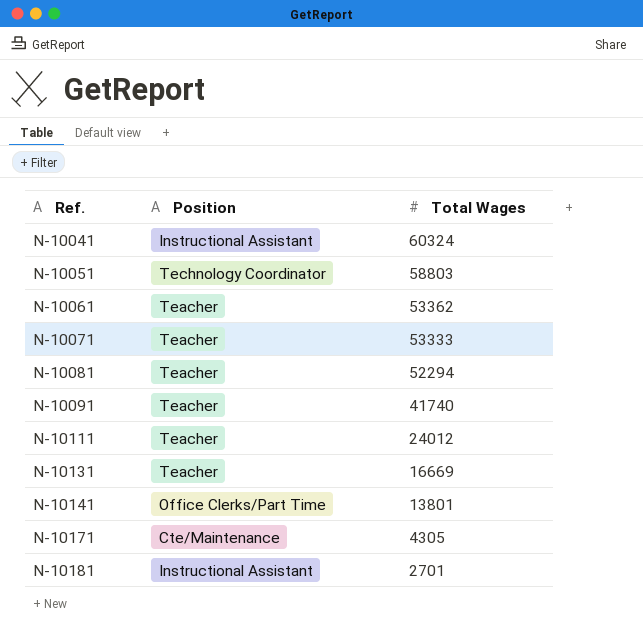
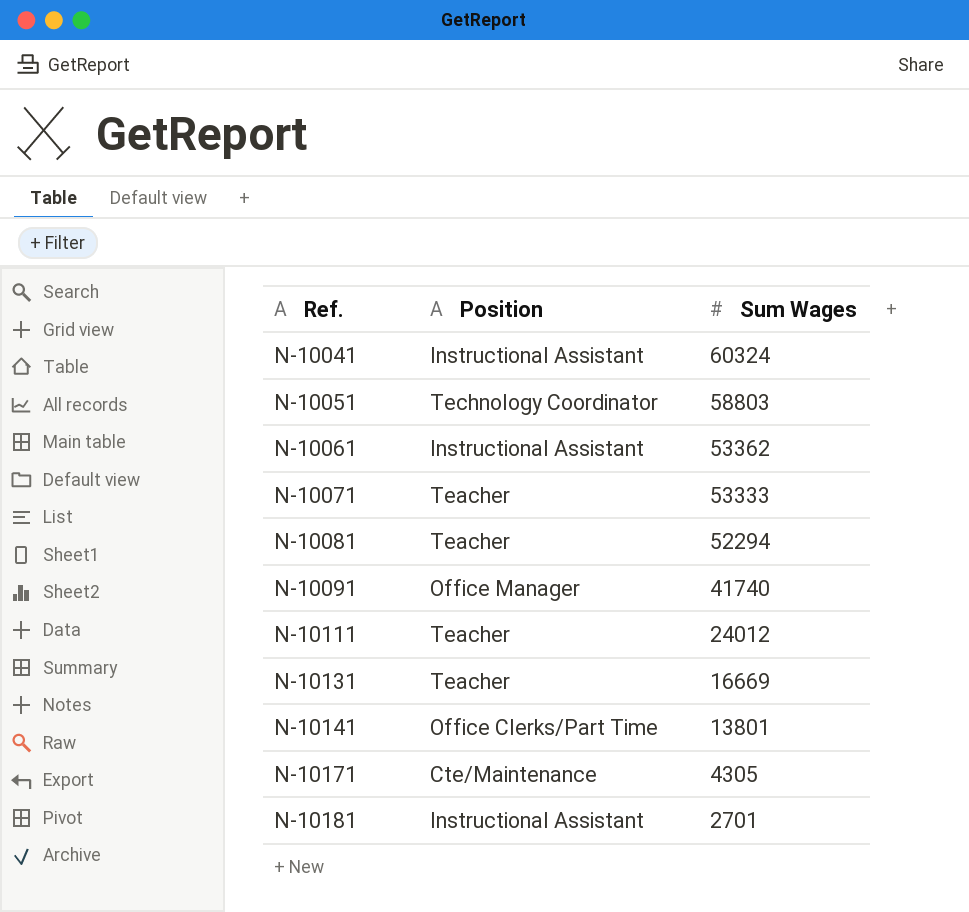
column name: Total Wages -> Sum Wages
N-10061 | Position: Teacher -> Instructional Assistant
N-10091 | Position: Teacher -> Office Manager

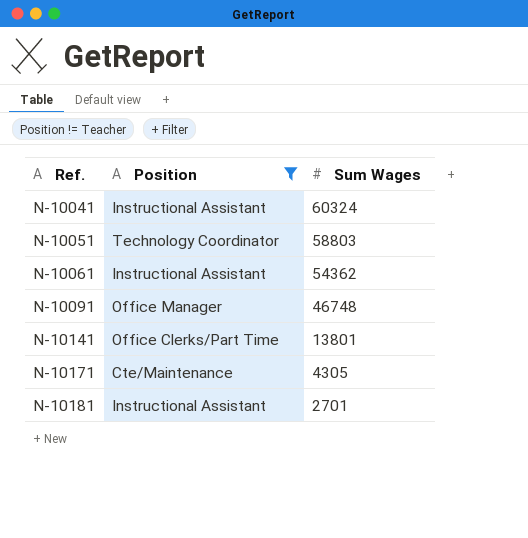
filter: none -> Position != Teacher
N-10061 | Sum Wages: 53362 -> 54362
N-10091 | Sum Wages: 41740 -> 46748

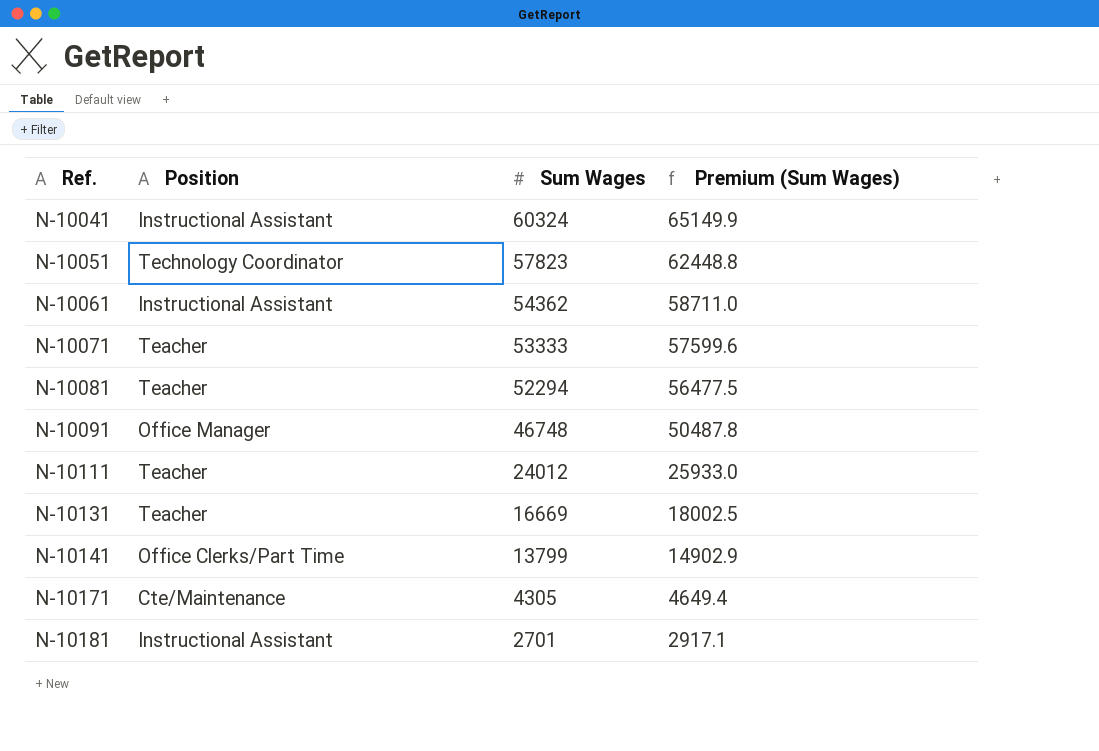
filter: Position != Teacher -> none
column Premium (Sum Wages) | formula: none -> [Sum Wages] * 1.08
N-10051 | Sum Wages: 58803 -> 57823
N-10141 | Sum Wages: 13801 -> 13799

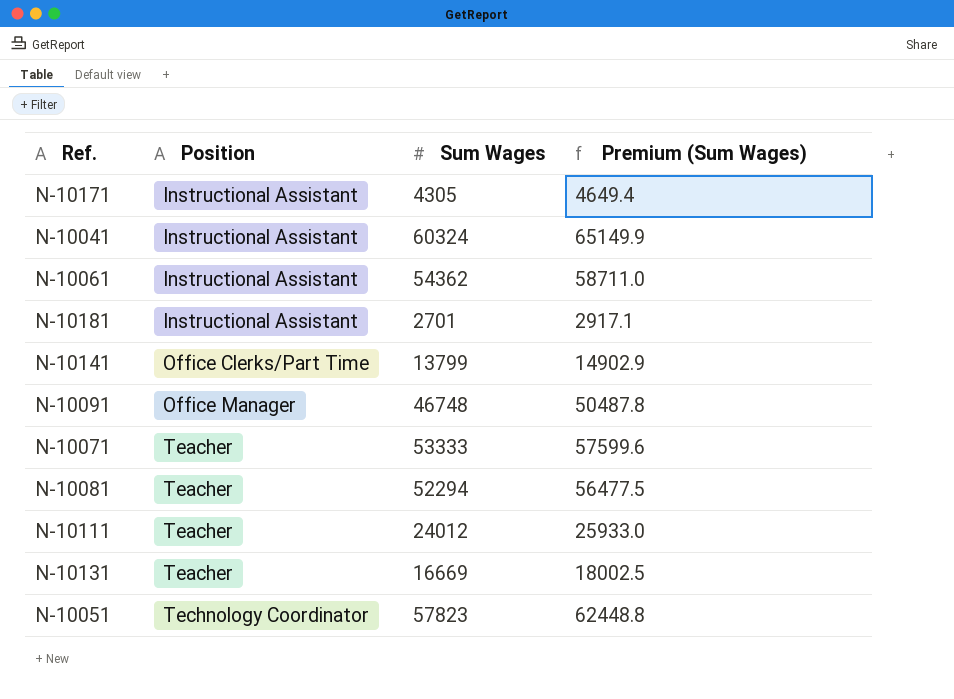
row order: Ref. ascending -> Position ascending
N-10171 | Position: Cte/Maintenance -> Instructional Assistant

